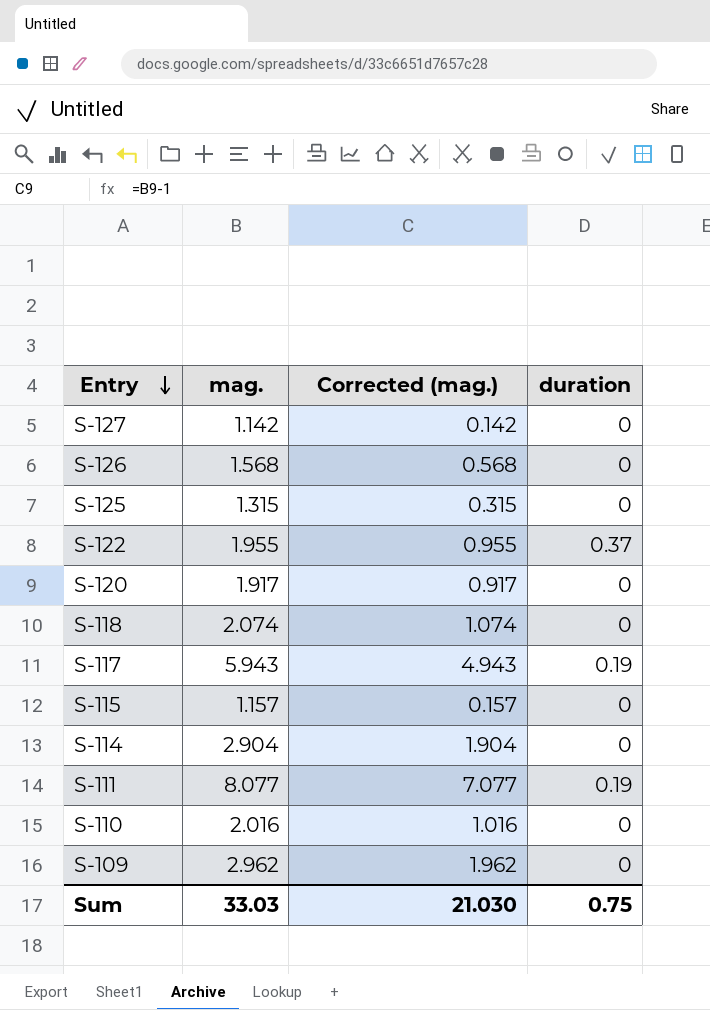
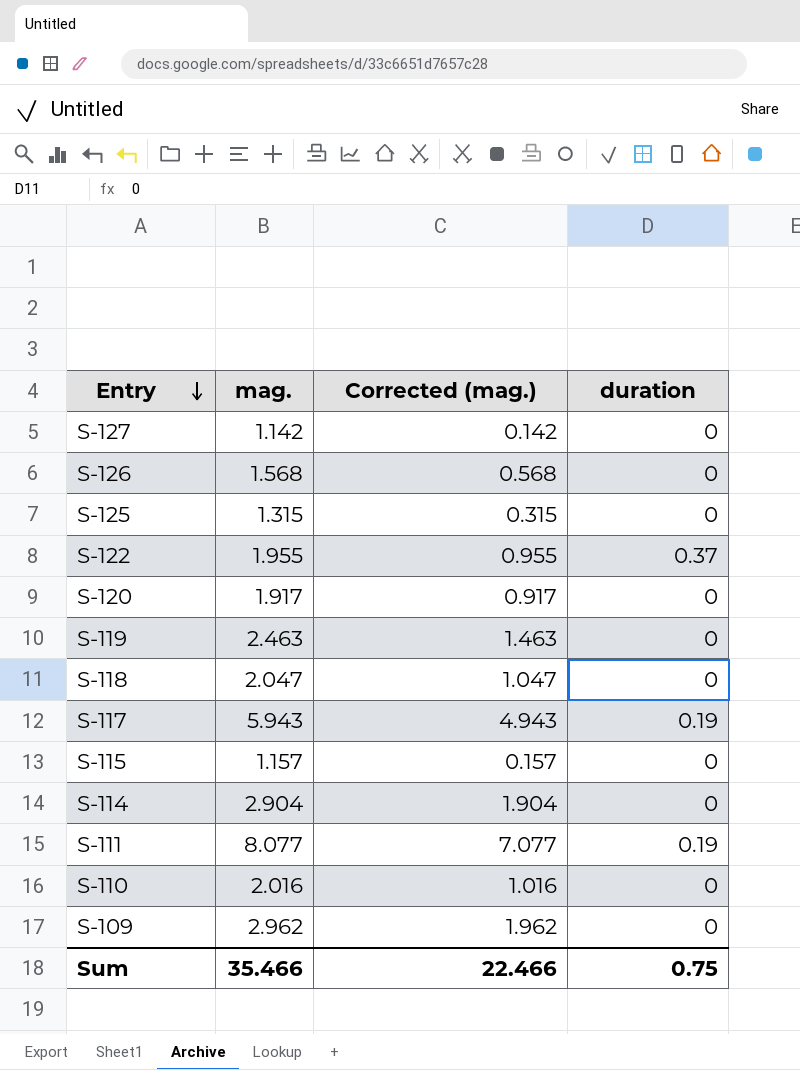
row S-119: none -> 2.463 | 1.463 | 0
S-118 | mag.: 2.074 -> 2.047
S-118 | Corrected (mag.): 1.074 -> 1.047
Sum | mag.: 33.03 -> 35.466
Sum | Corrected (mag.): 21.030 -> 22.466

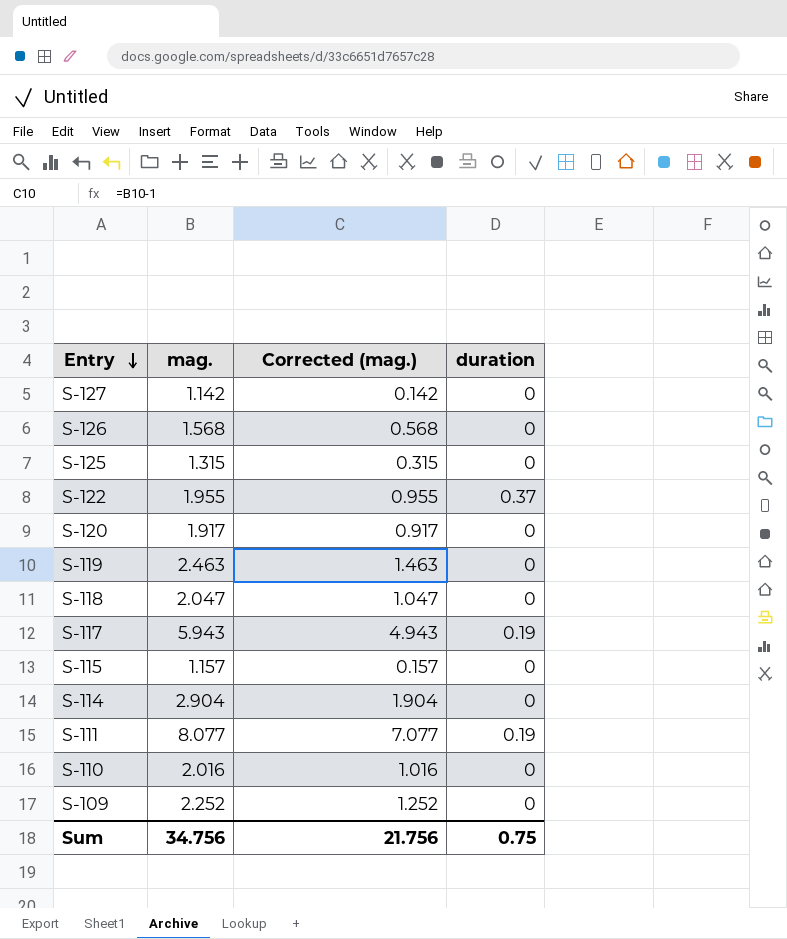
S-109 | mag.: 2.962 -> 2.252
S-109 | Corrected (mag.): 1.962 -> 1.252
Sum | mag.: 35.466 -> 34.756
Sum | Corrected (mag.): 22.466 -> 21.756

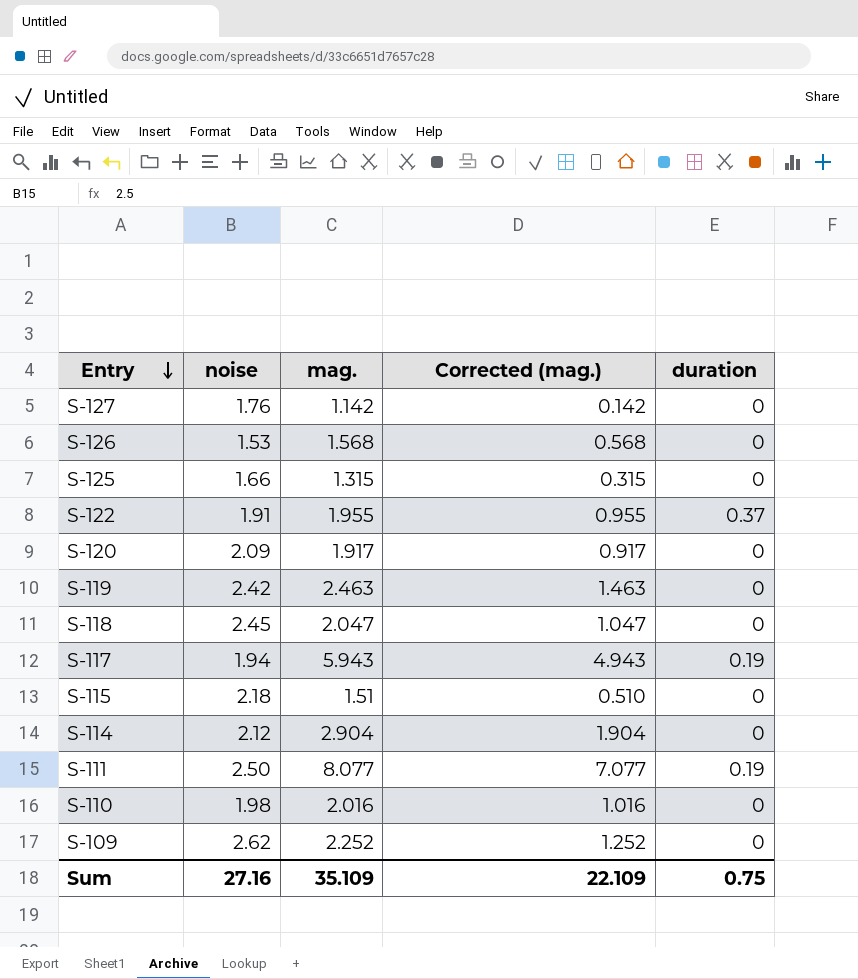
column noise | position: none -> 2
S-115 | mag.: 1.157 -> 1.51
S-115 | Corrected (mag.): 0.157 -> 0.510
Sum | mag.: 34.756 -> 35.109
Sum | Corrected (mag.): 21.756 -> 22.109

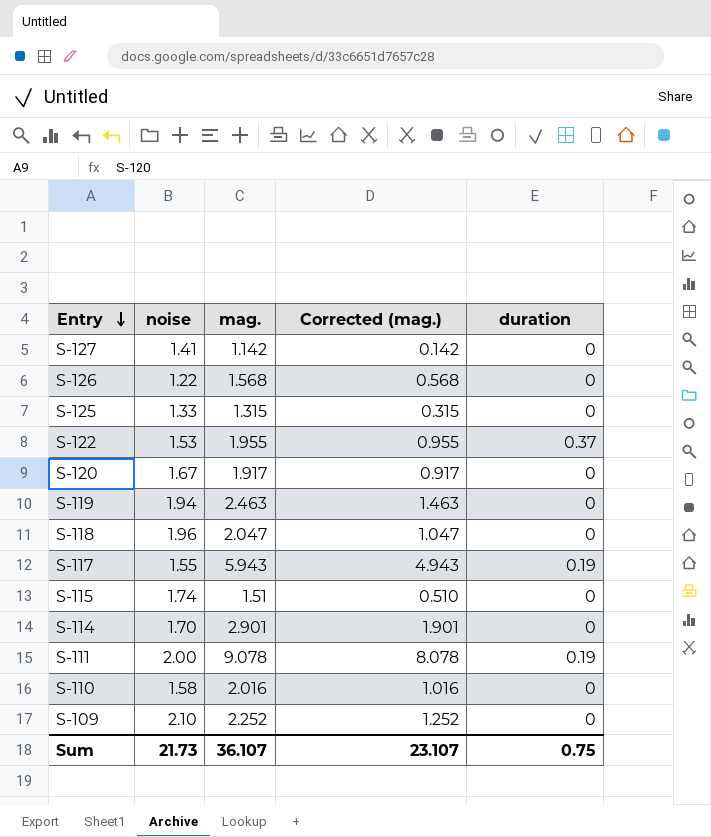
S-127 | noise: 1.76 -> 1.41
S-126 | noise: 1.53 -> 1.22
S-125 | noise: 1.66 -> 1.33
S-122 | noise: 1.91 -> 1.53
S-120 | noise: 2.09 -> 1.67
S-119 | noise: 2.42 -> 1.94
S-118 | noise: 2.45 -> 1.96
S-117 | noise: 1.94 -> 1.55
S-115 | noise: 2.18 -> 1.74
S-114 | noise: 2.12 -> 1.70
S-114 | mag.: 2.904 -> 2.901
S-114 | Corrected (mag.): 1.904 -> 1.901
S-111 | noise: 2.50 -> 2.00
S-111 | mag.: 8.077 -> 9.078
S-111 | Corrected (mag.): 7.077 -> 8.078
S-110 | noise: 1.98 -> 1.58
S-109 | noise: 2.62 -> 2.10
Sum | noise: 27.16 -> 21.73
Sum | mag.: 35.109 -> 36.107
Sum | Corrected (mag.): 22.109 -> 23.107

